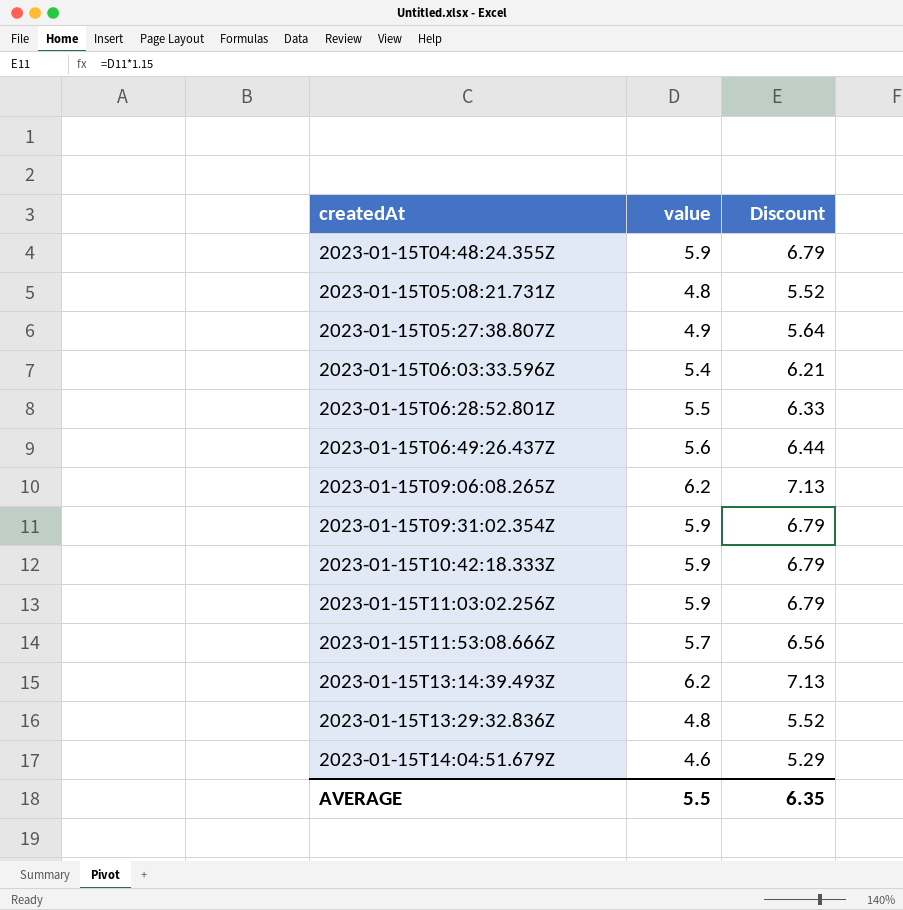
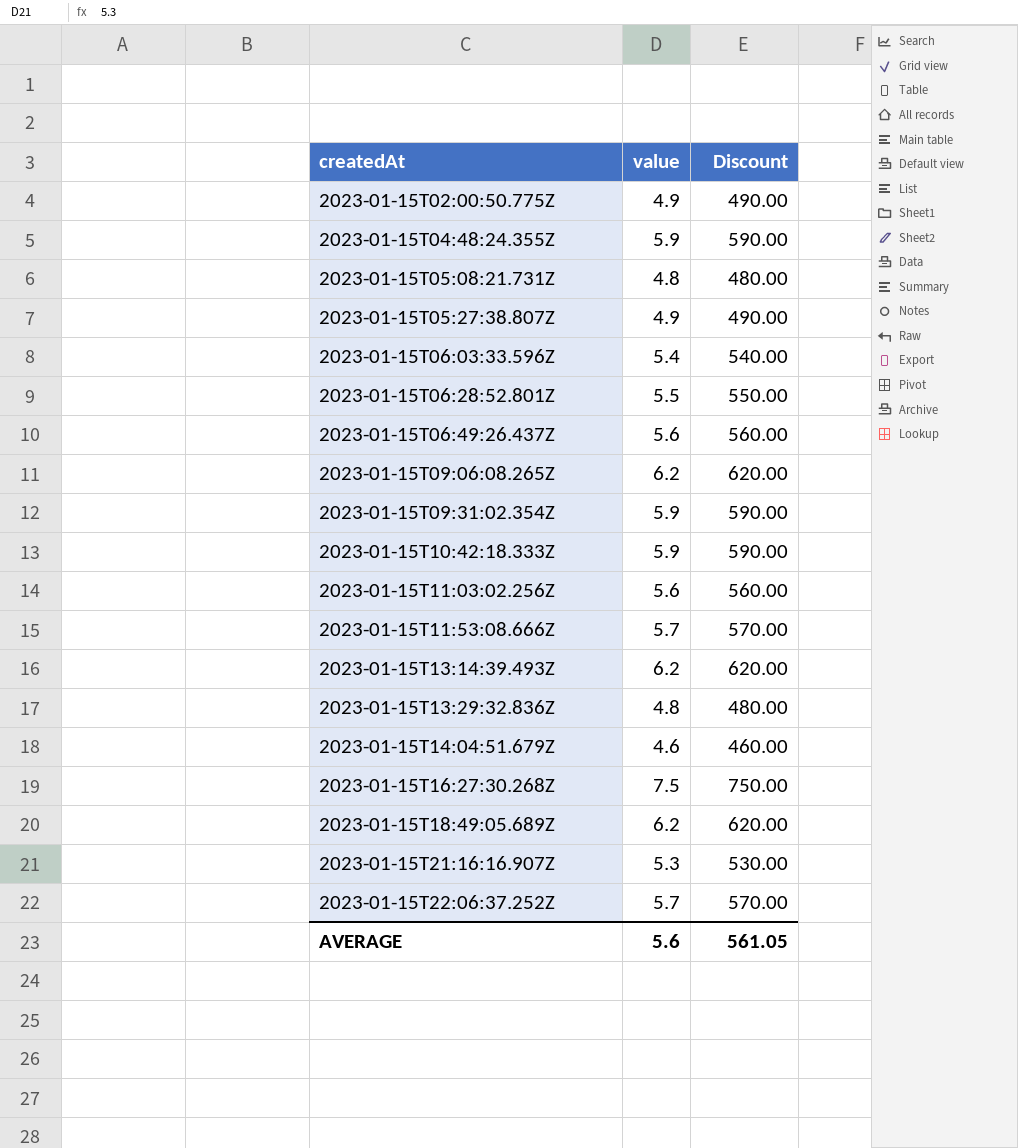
column Discount | formula: [value] * 1.15 -> [value] * 100
row 2023-01-15T02:00:50.775Z: none -> 4.9 | 490.00
2023-01-15T11:03:02.256Z | value: 5.9 -> 5.6
row 2023-01-15T16:27:30.268Z: none -> 7.5 | 750.00
row 2023-01-15T18:49:05.689Z: none -> 6.2 | 620.00
row 2023-01-15T21:16:16.907Z: none -> 5.3 | 530.00
row 2023-01-15T22:06:37.252Z: none -> 5.7 | 570.00
AVERAGE | value: 5.5 -> 5.6
AVERAGE | Discount: 6.35 -> 561.05

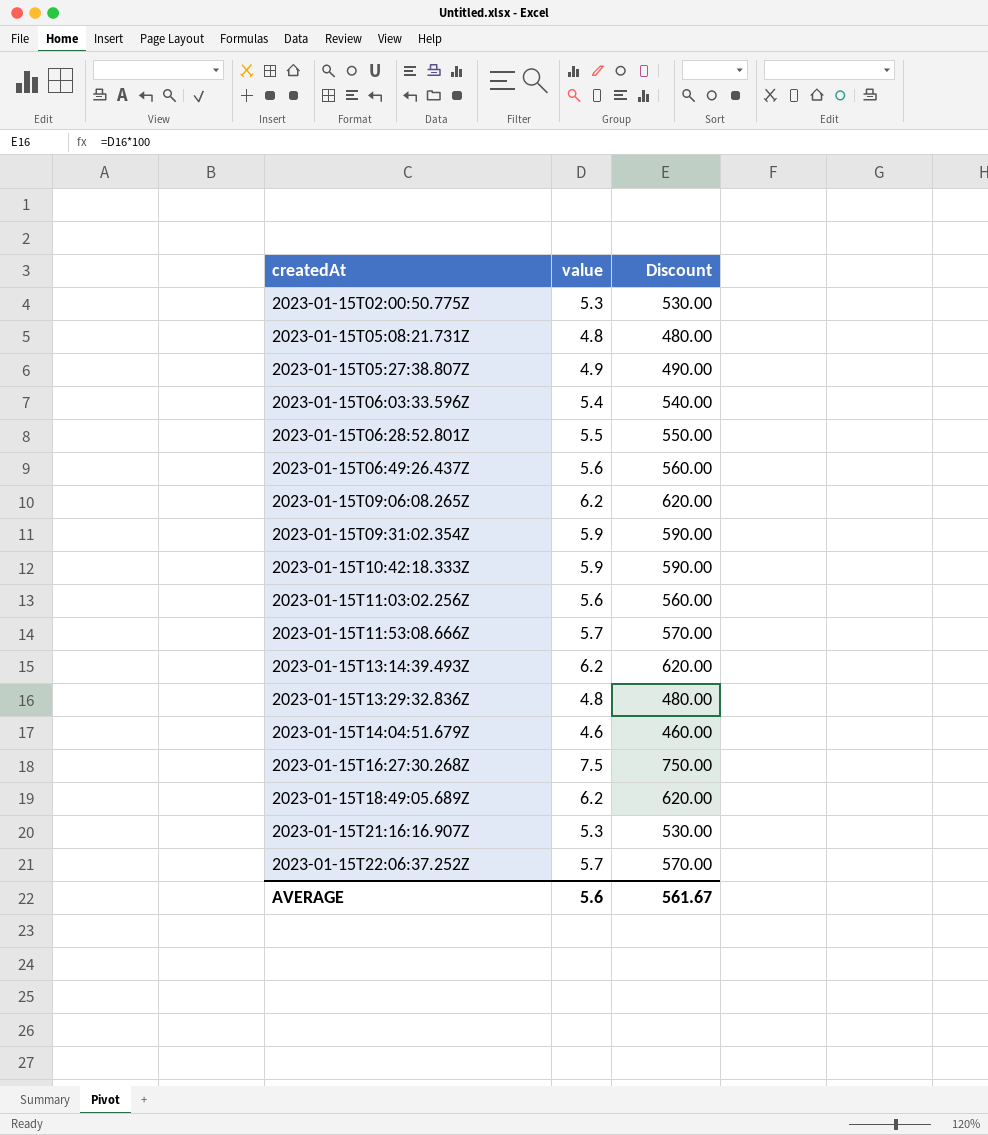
row 2023-01-15T04:48:24.355Z: 5.9 | 590.00 -> none
2023-01-15T02:00:50.775Z | value: 4.9 -> 5.3
2023-01-15T02:00:50.775Z | Discount: 490.00 -> 530.00
AVERAGE | Discount: 561.05 -> 561.67

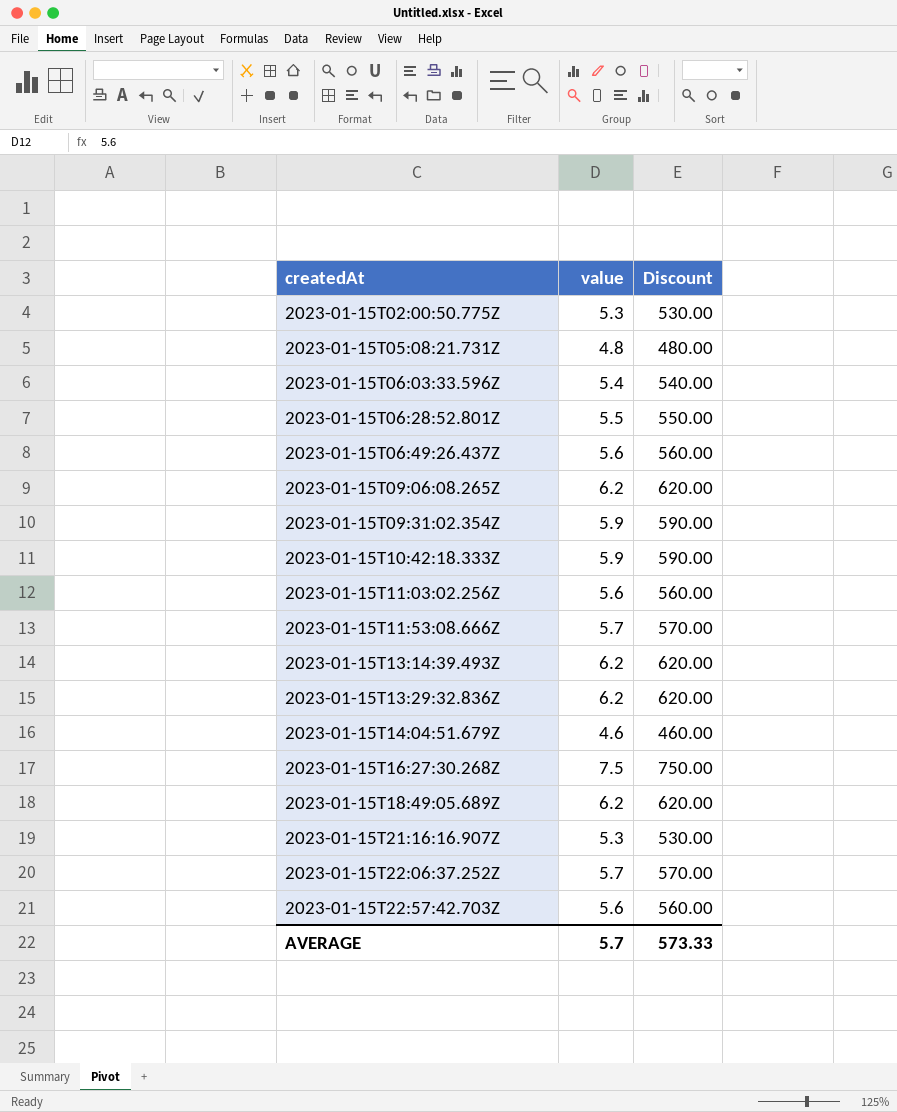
row 2023-01-15T05:27:38.807Z: 4.9 | 490.00 -> none
2023-01-15T13:29:32.836Z | value: 4.8 -> 6.2
2023-01-15T13:29:32.836Z | Discount: 480.00 -> 620.00
row 2023-01-15T22:57:42.703Z: none -> 5.6 | 560.00
AVERAGE | value: 5.6 -> 5.7
AVERAGE | Discount: 561.67 -> 573.33

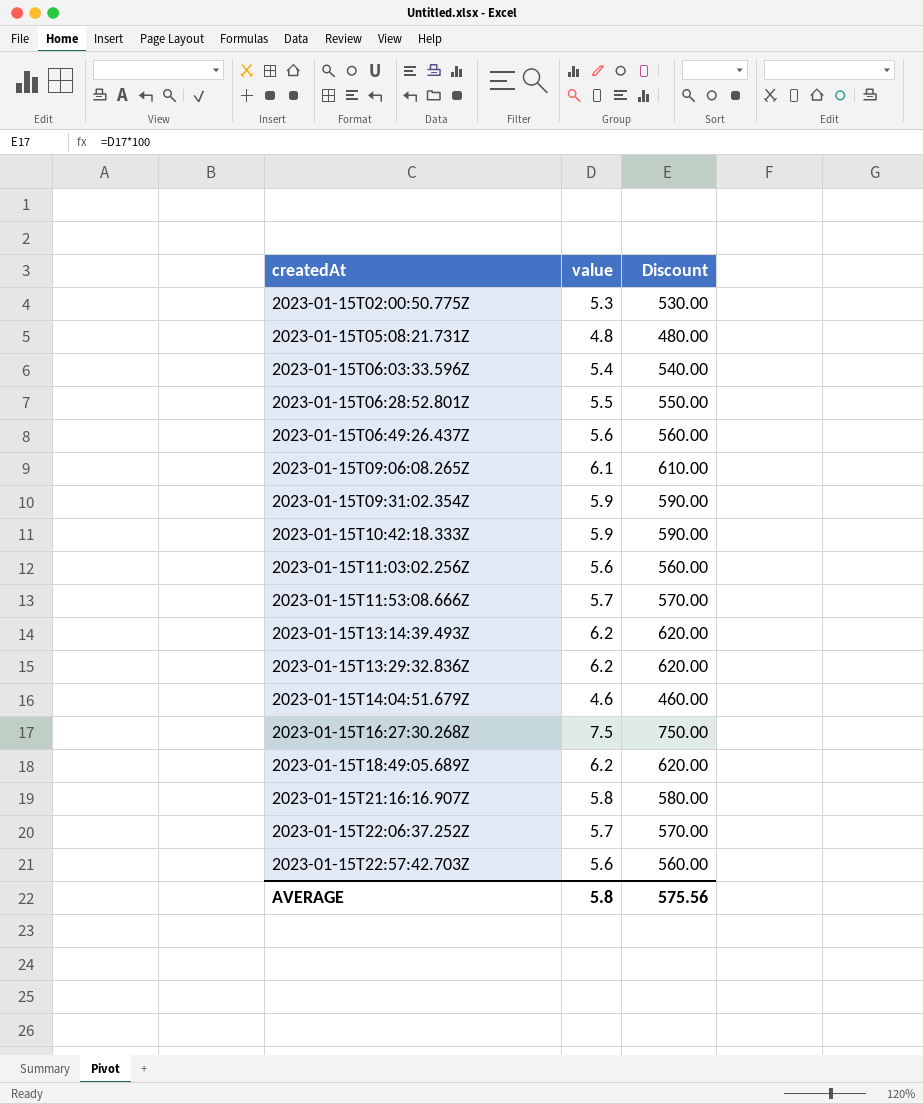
2023-01-15T09:06:08.265Z | value: 6.2 -> 6.1
2023-01-15T09:06:08.265Z | Discount: 620.00 -> 610.00
2023-01-15T21:16:16.907Z | value: 5.3 -> 5.8
2023-01-15T21:16:16.907Z | Discount: 530.00 -> 580.00
AVERAGE | value: 5.7 -> 5.8
AVERAGE | Discount: 573.33 -> 575.56

